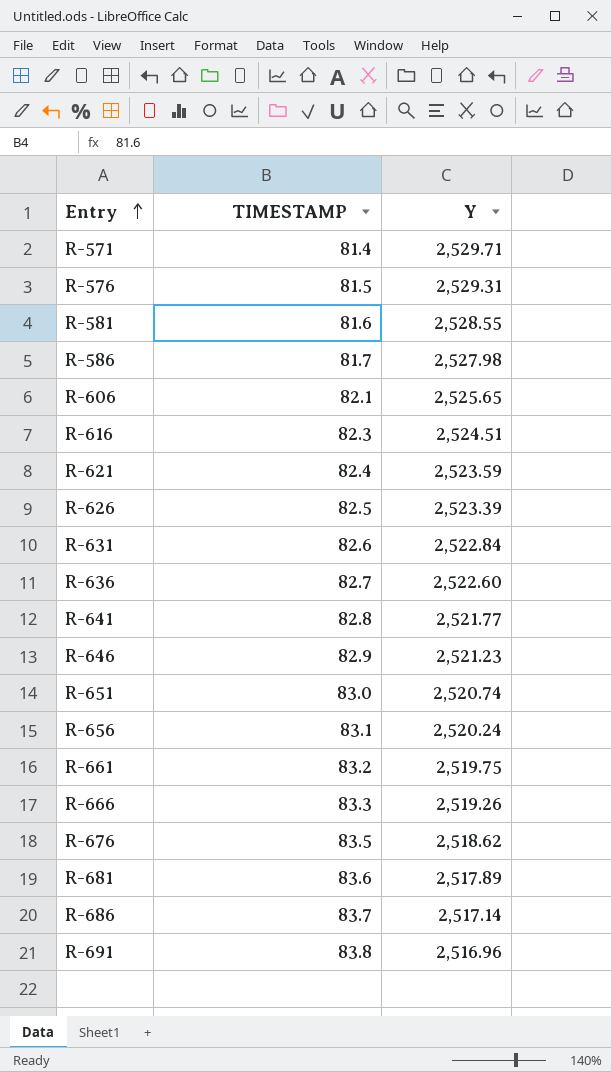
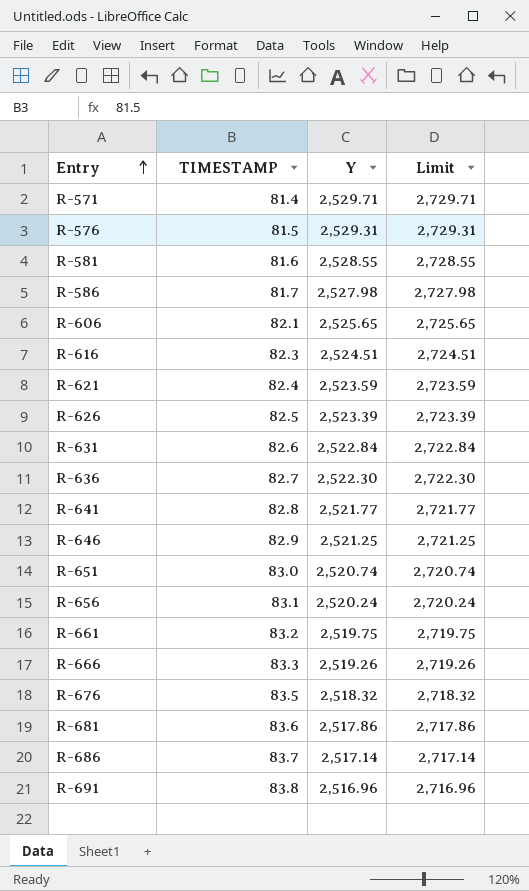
column Limit | formula: none -> [Y] + 200
R-636 | Y: 2,522.60 -> 2,522.30
R-646 | Y: 2,521.23 -> 2,521.25
R-676 | Y: 2,518.62 -> 2,518.32
R-681 | Y: 2,517.89 -> 2,517.86

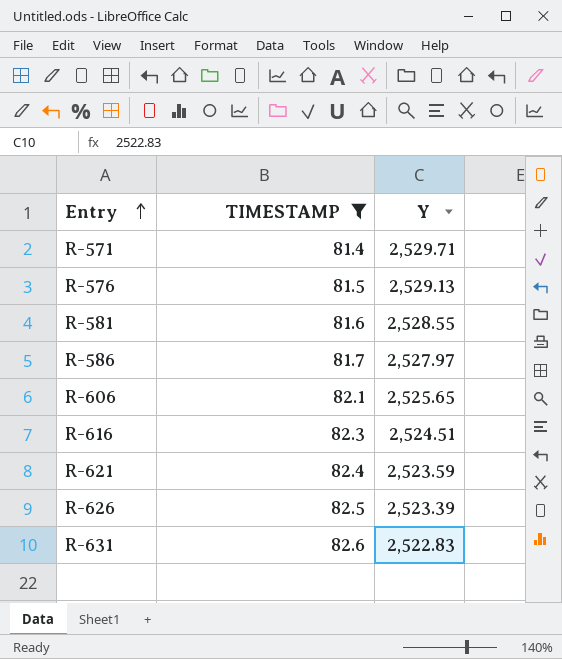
filter: none -> TIMESTAMP <= 82.6
column Limit | formula: [Y] + 200 -> none
R-576 | Y: 2,529.31 -> 2,529.13
R-586 | Y: 2,527.98 -> 2,527.97
R-631 | Y: 2,522.84 -> 2,522.83

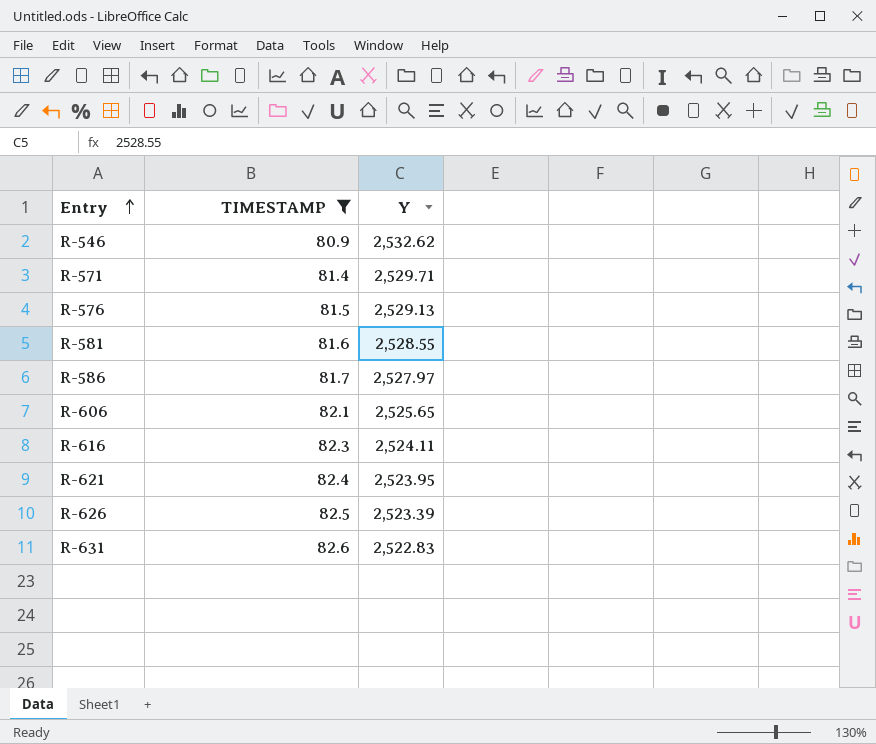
row R-546: none -> 80.9 | 2,532.62
R-616 | Y: 2,524.51 -> 2,524.11
R-621 | Y: 2,523.59 -> 2,523.95

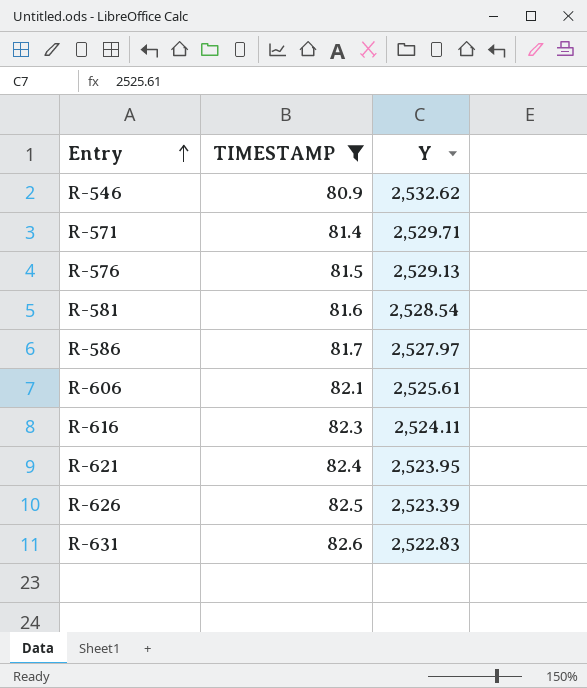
R-581 | Y: 2,528.55 -> 2,528.54
R-606 | Y: 2,525.65 -> 2,525.61

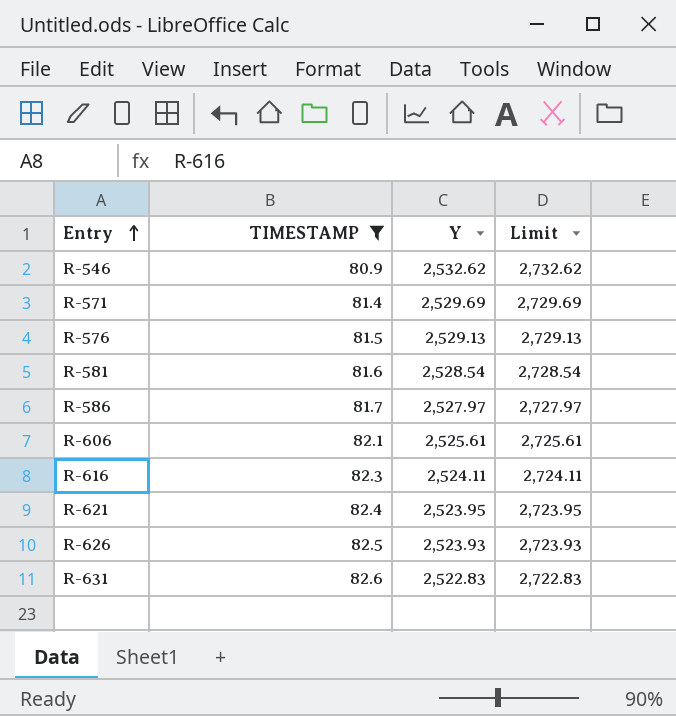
column Limit | formula: none -> [Y] + 200
R-571 | Y: 2,529.71 -> 2,529.69
R-626 | Y: 2,523.39 -> 2,523.93

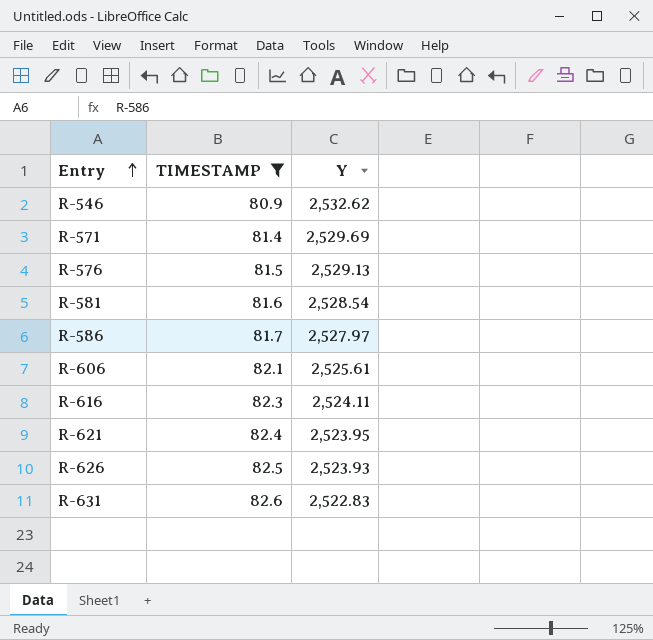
column Limit | formula: [Y] + 200 -> none

